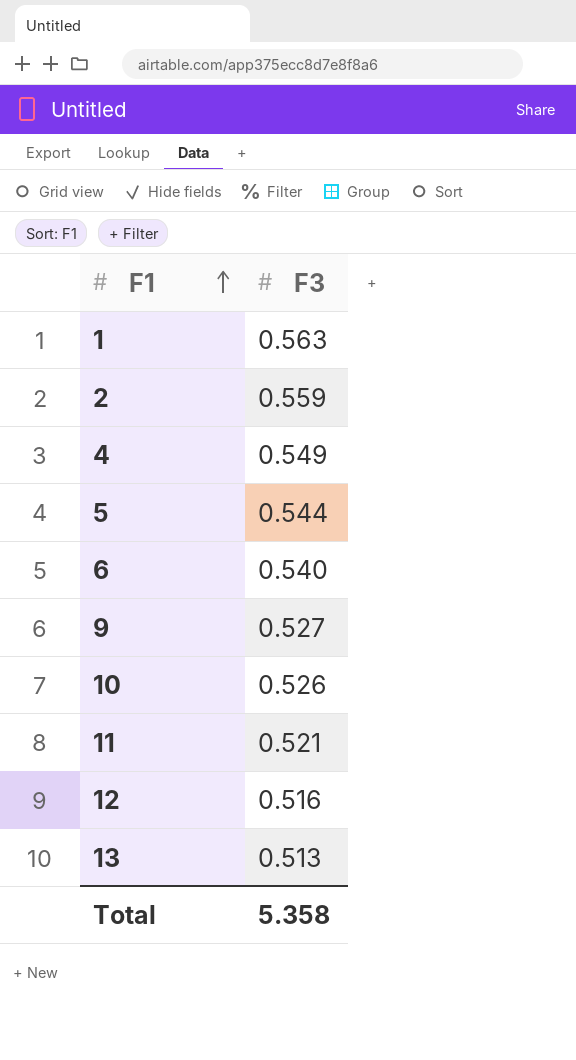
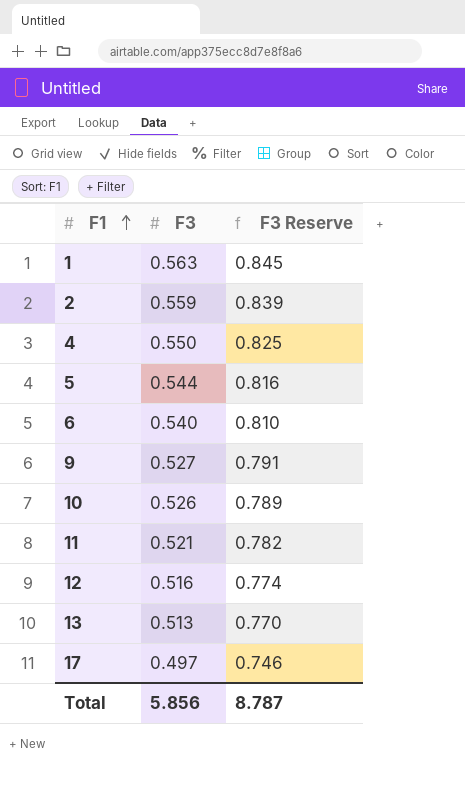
column F3 Reserve | formula: none -> [F3] * 1.5
4 | F3: 0.549 -> 0.550
row 17: none -> 0.497 | 0.746
Total | F3: 5.358 -> 5.856

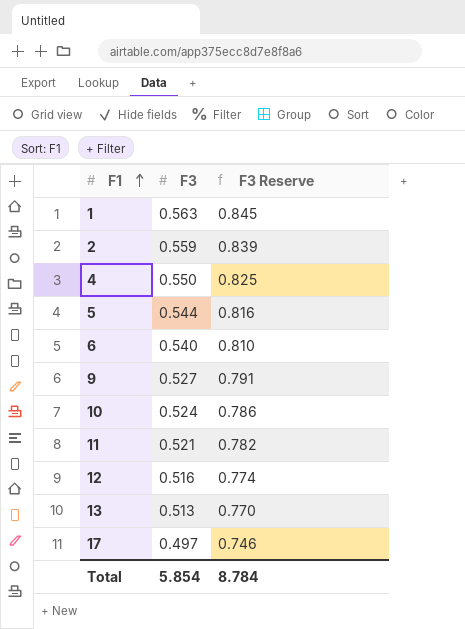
10 | F3: 0.526 -> 0.524
10 | F3 Reserve: 0.789 -> 0.786
Total | F3: 5.856 -> 5.854
Total | F3 Reserve: 8.787 -> 8.784

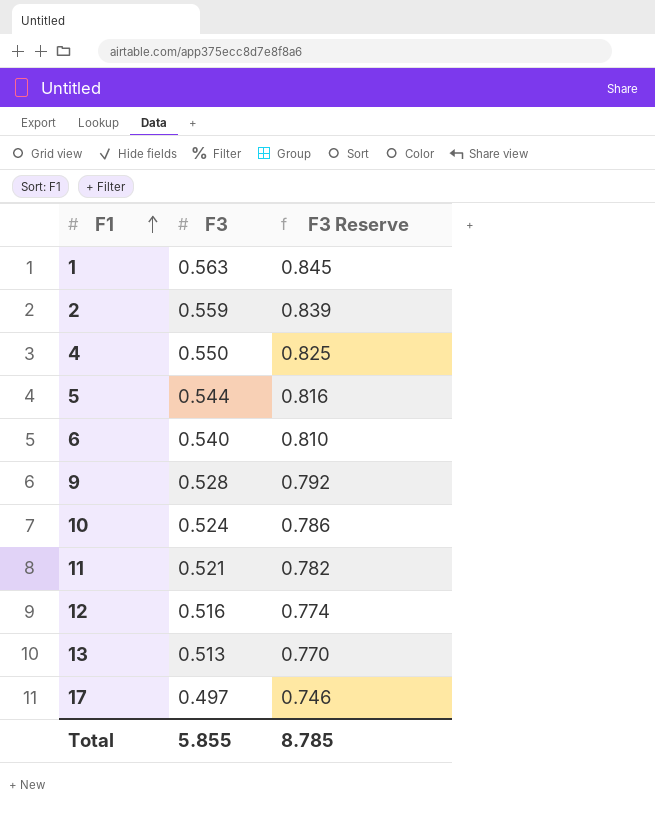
9 | F3: 0.527 -> 0.528
9 | F3 Reserve: 0.791 -> 0.792
Total | F3: 5.854 -> 5.855
Total | F3 Reserve: 8.784 -> 8.785

